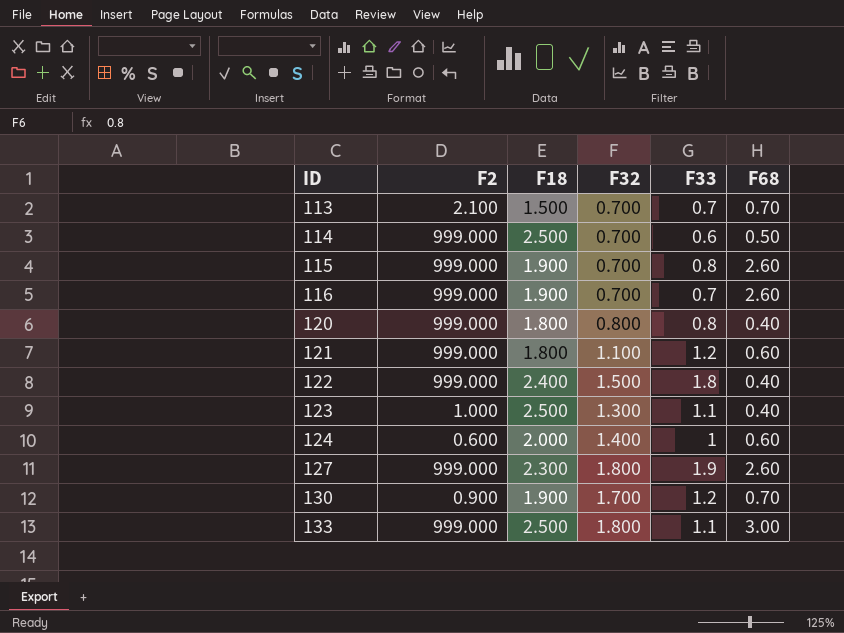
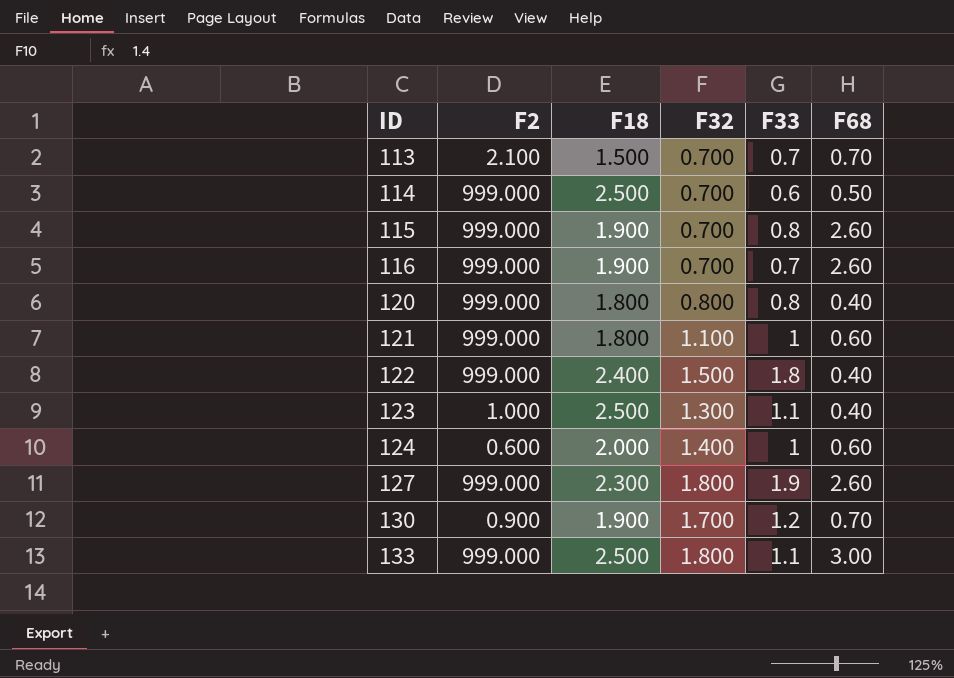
121 | F33: 1.2 -> 1

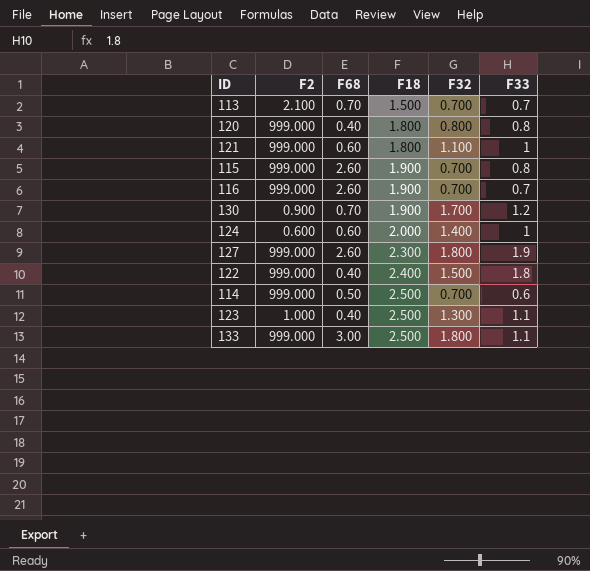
row order: ID ascending -> F18 ascending
column F68 | position: 6 -> 3

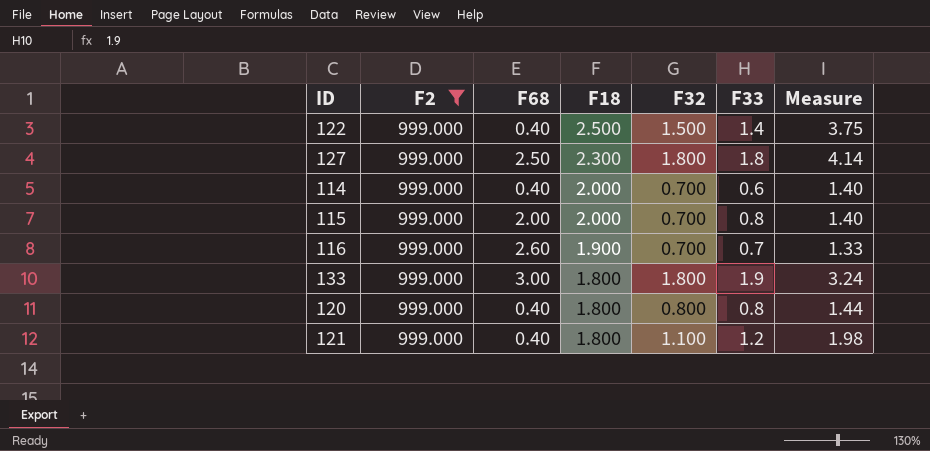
filter: none -> F2 = 999.000
row order: F18 ascending -> F18 descending
column Measure | formula: none -> [F18] * [F32]
122 | F18: 2.400 -> 2.500
122 | F33: 1.8 -> 1.4
127 | F68: 2.60 -> 2.50
127 | F33: 1.9 -> 1.8
114 | F68: 0.50 -> 0.40
114 | F18: 2.500 -> 2.000
115 | F68: 2.60 -> 2.00
115 | F18: 1.900 -> 2.000
133 | F18: 2.500 -> 1.800
133 | F33: 1.1 -> 1.9
121 | F68: 0.60 -> 0.40
121 | F33: 1 -> 1.2

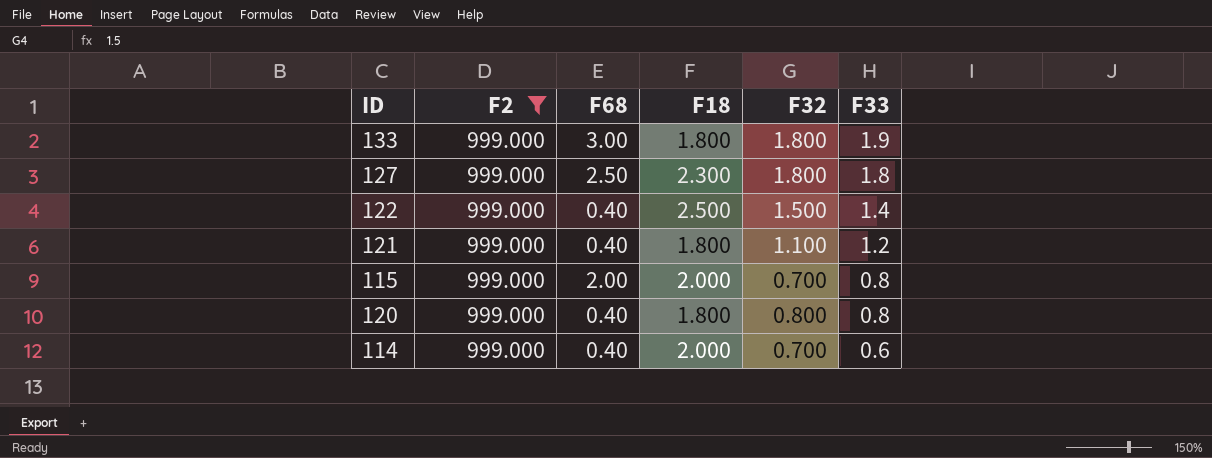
row order: F18 descending -> F33 descending
column Measure | formula: [F18] * [F32] -> none
row 116: 999.000 | 2.60 | 1.900 | 0.700 | 0.7 | 1.33 -> none

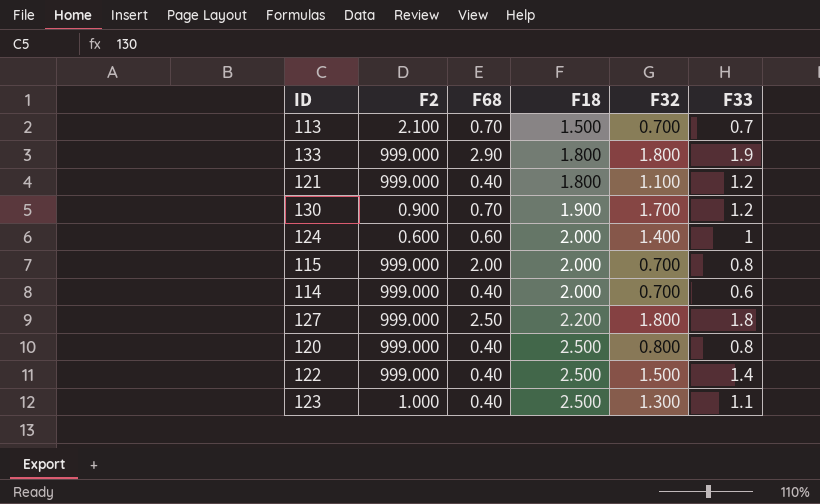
filter: F2 = 999.000 -> none
row order: F33 descending -> F18 ascending
133 | F68: 3.00 -> 2.90
127 | F18: 2.300 -> 2.200
120 | F18: 1.800 -> 2.500

